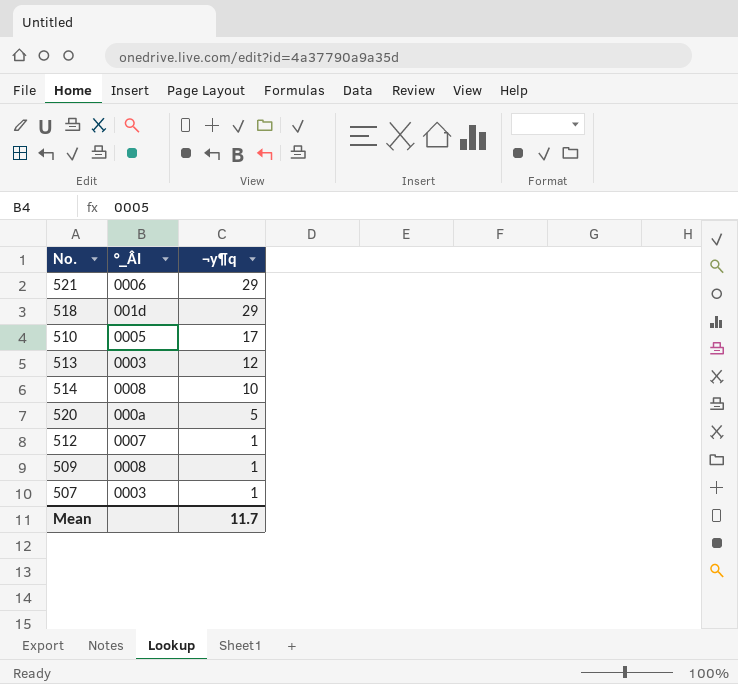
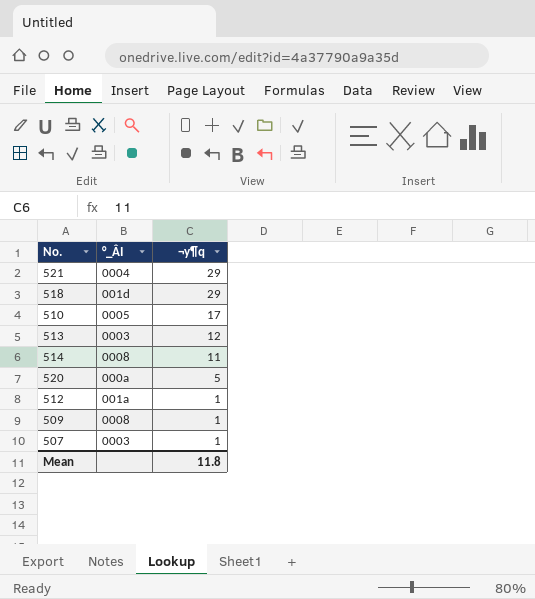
521 | °_ÂI: 0006 -> 0004
514 | ¬y¶q: 10 -> 11
512 | °_ÂI: 0007 -> 001a
Mean | ¬y¶q: 11.7 -> 11.8

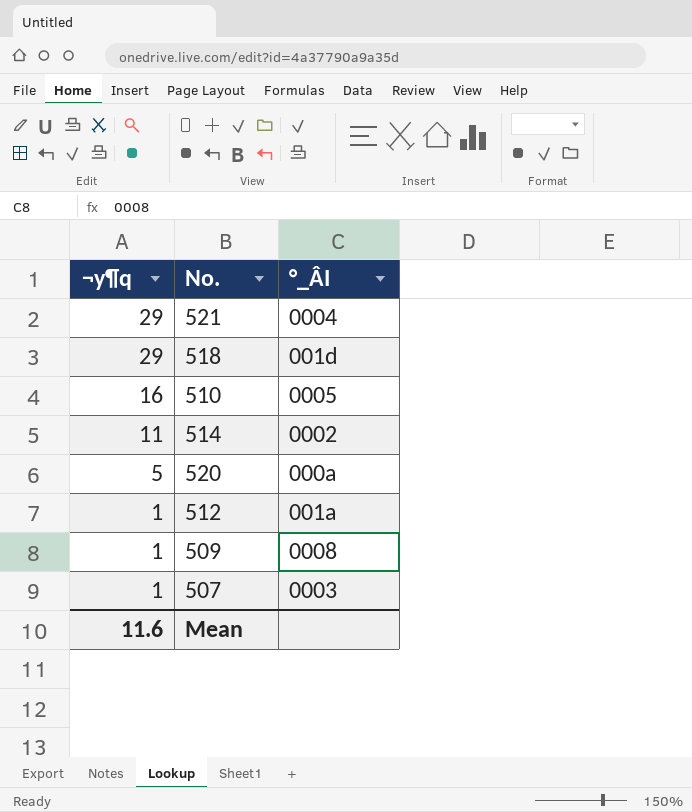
column ¬y¶q | position: 3 -> 1
row 513: 0003 | 12 -> none
510 | ¬y¶q: 17 -> 16
514 | °_ÂI: 0008 -> 0002
Mean | ¬y¶q: 11.8 -> 11.6

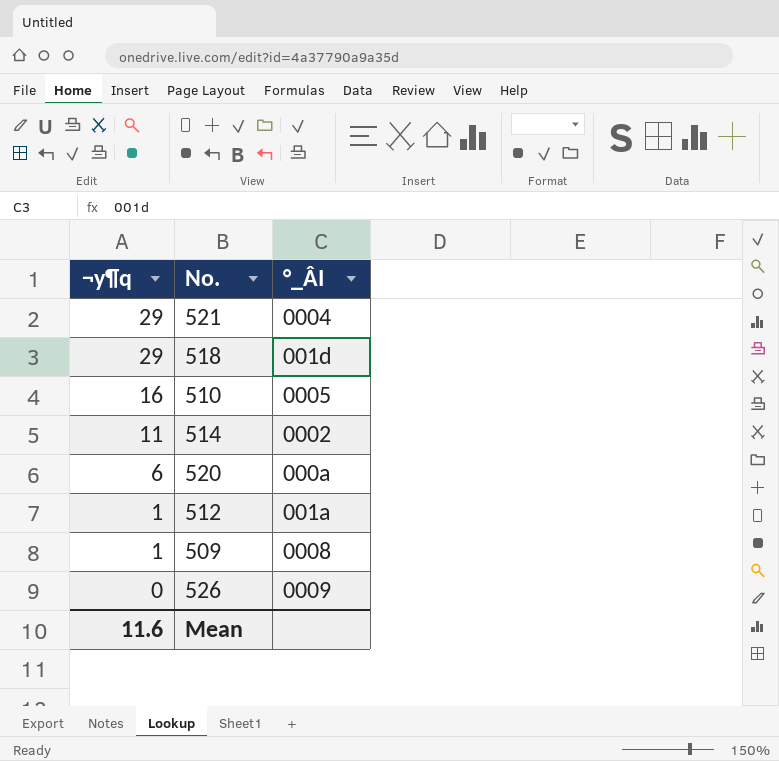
row 507: 1 | 0003 -> none
520 | ¬y¶q: 5 -> 6
row 526: none -> 0 | 0009

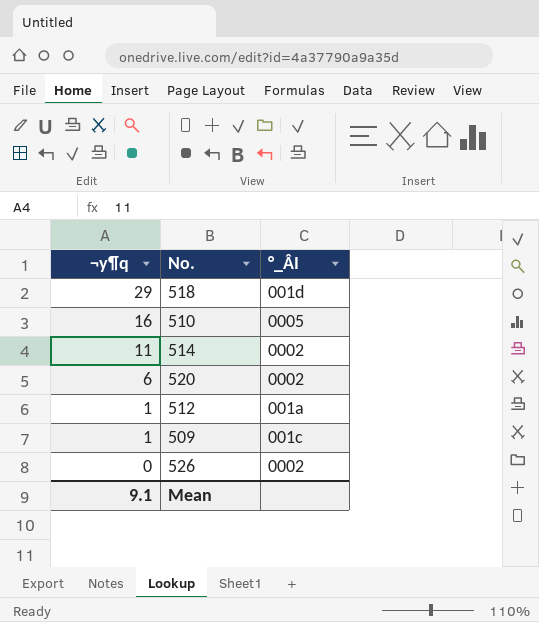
row 521: 29 | 0004 -> none
520 | °_ÂI: 000a -> 0002
509 | °_ÂI: 0008 -> 001c
526 | °_ÂI: 0009 -> 0002
Mean | ¬y¶q: 11.6 -> 9.1

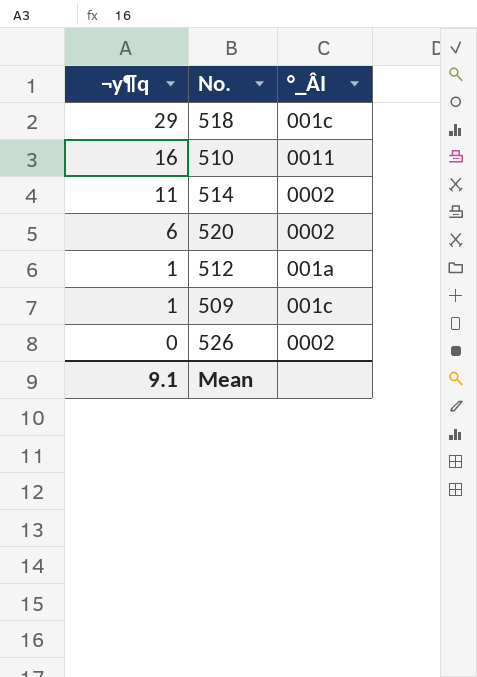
518 | °_ÂI: 001d -> 001c
510 | °_ÂI: 0005 -> 0011

